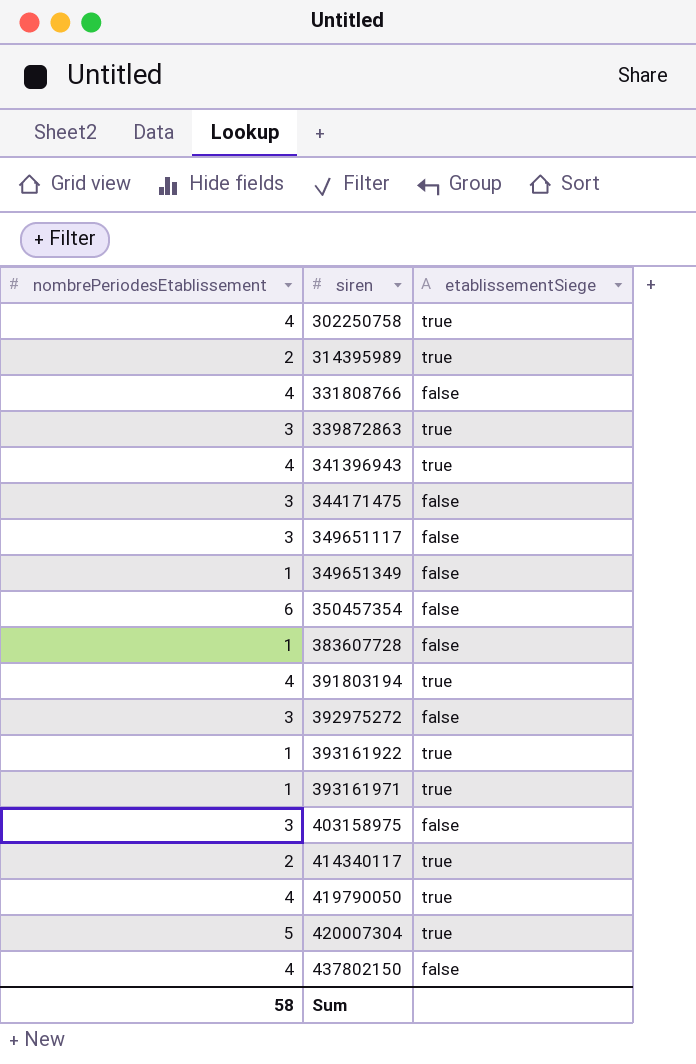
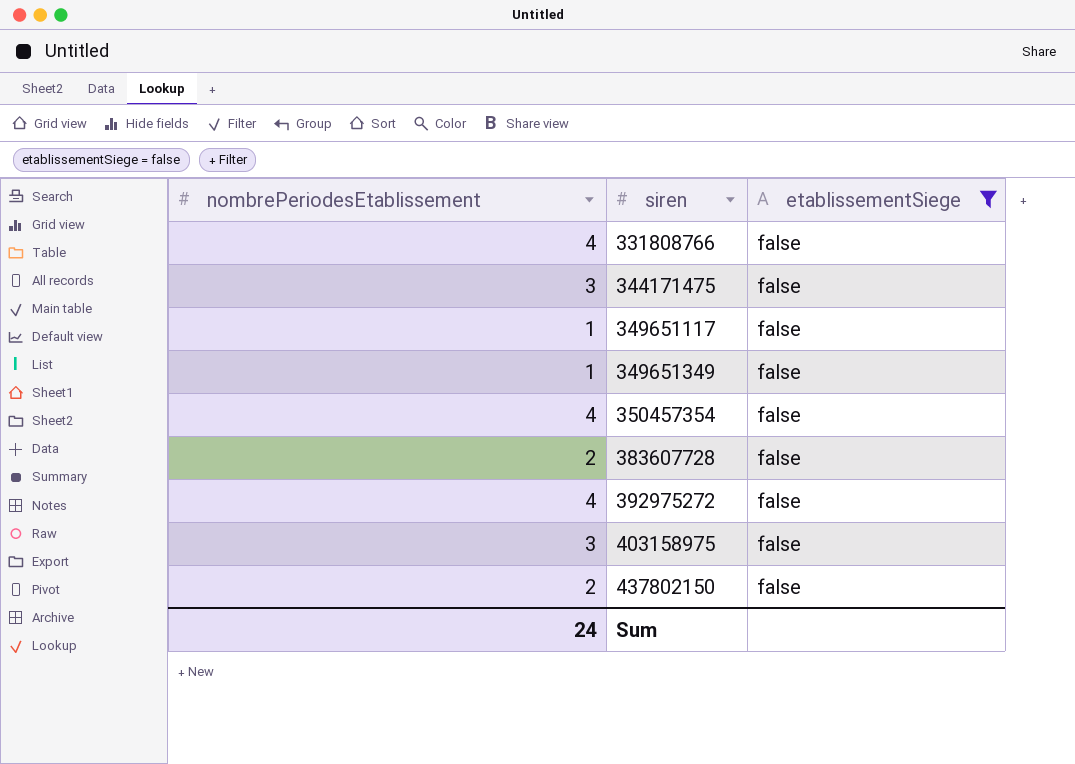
filter: none -> etablissementSiege = false
349651117 | nombrePeriodesEtablissement: 3 -> 1
350457354 | nombrePeriodesEtablissement: 6 -> 4
383607728 | nombrePeriodesEtablissement: 1 -> 2
392975272 | nombrePeriodesEtablissement: 3 -> 4
437802150 | nombrePeriodesEtablissement: 4 -> 2
Sum | nombrePeriodesEtablissement: 58 -> 24

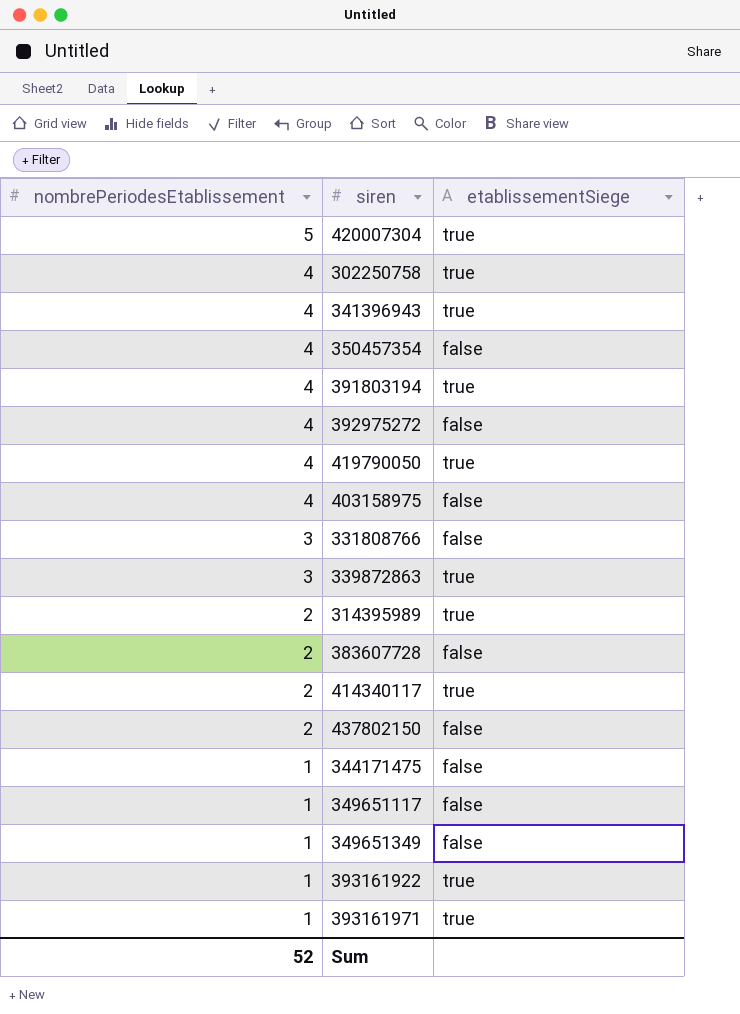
filter: etablissementSiege = false -> none
row order: siren ascending -> nombrePeriodesEtablissement descending
403158975 | nombrePeriodesEtablissement: 3 -> 4
331808766 | nombrePeriodesEtablissement: 4 -> 3
344171475 | nombrePeriodesEtablissement: 3 -> 1
Sum | nombrePeriodesEtablissement: 24 -> 52

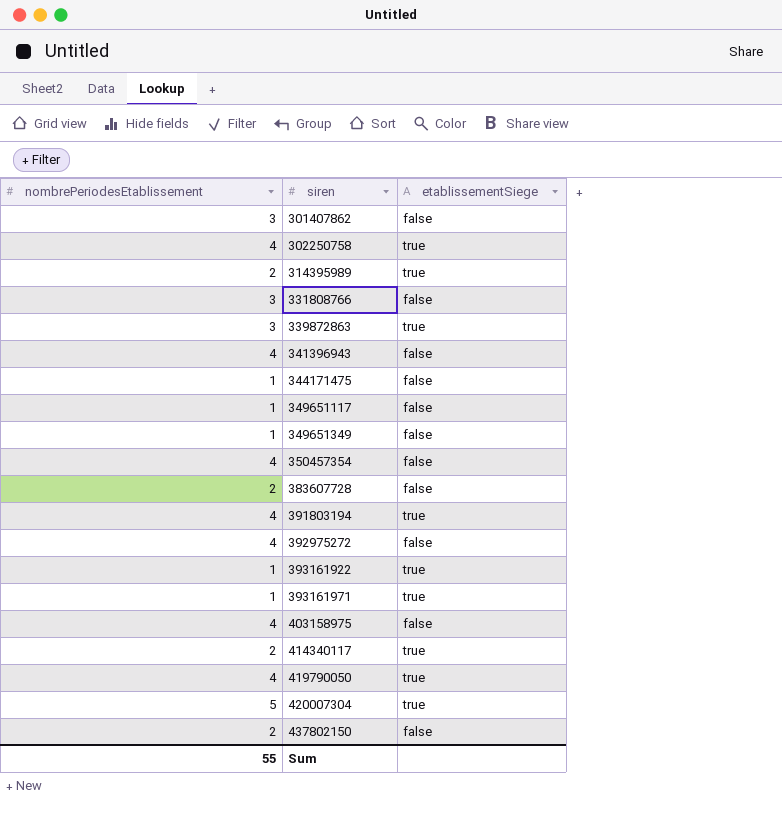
row order: nombrePeriodesEtablissement descending -> siren ascending
row 301407862: none -> 3 | false
341396943 | etablissementSiege: true -> false
Sum | nombrePeriodesEtablissement: 52 -> 55

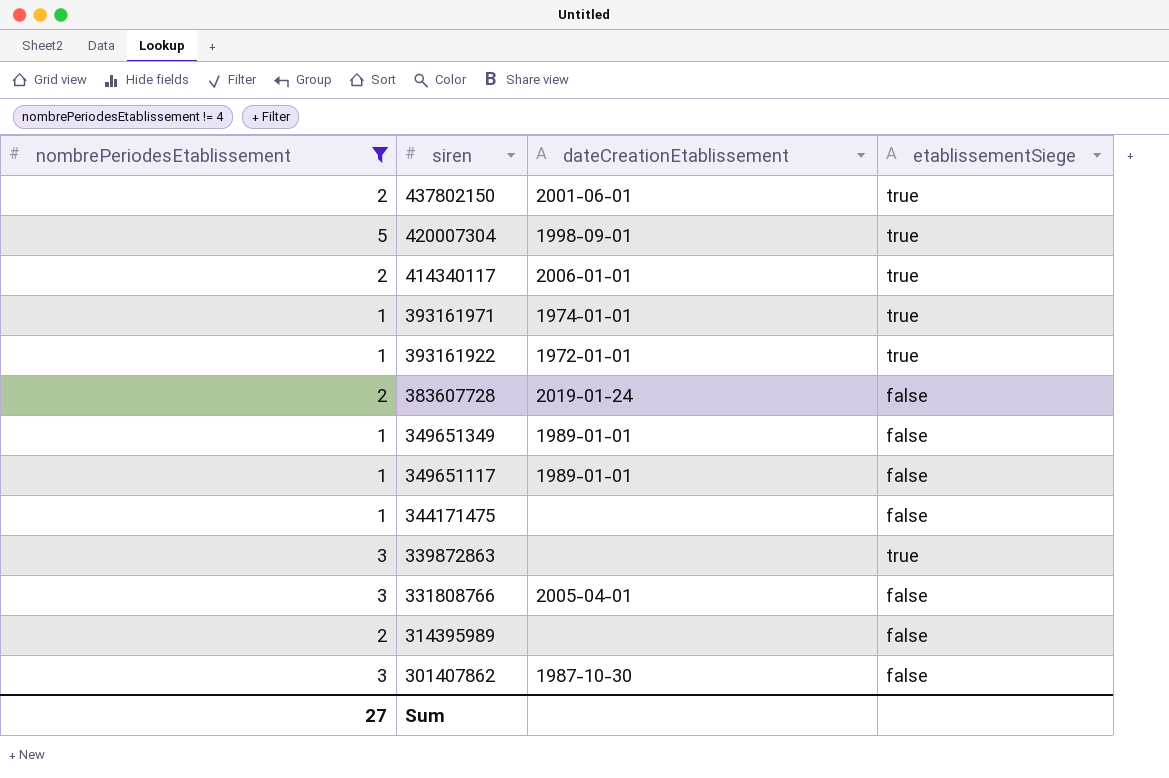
filter: none -> nombrePeriodesEtablissement != 4
row order: siren ascending -> siren descending
column dateCreationEtablissement | position: none -> 3
437802150 | etablissementSiege: false -> true
314395989 | etablissementSiege: true -> false
Sum | nombrePeriodesEtablissement: 55 -> 27

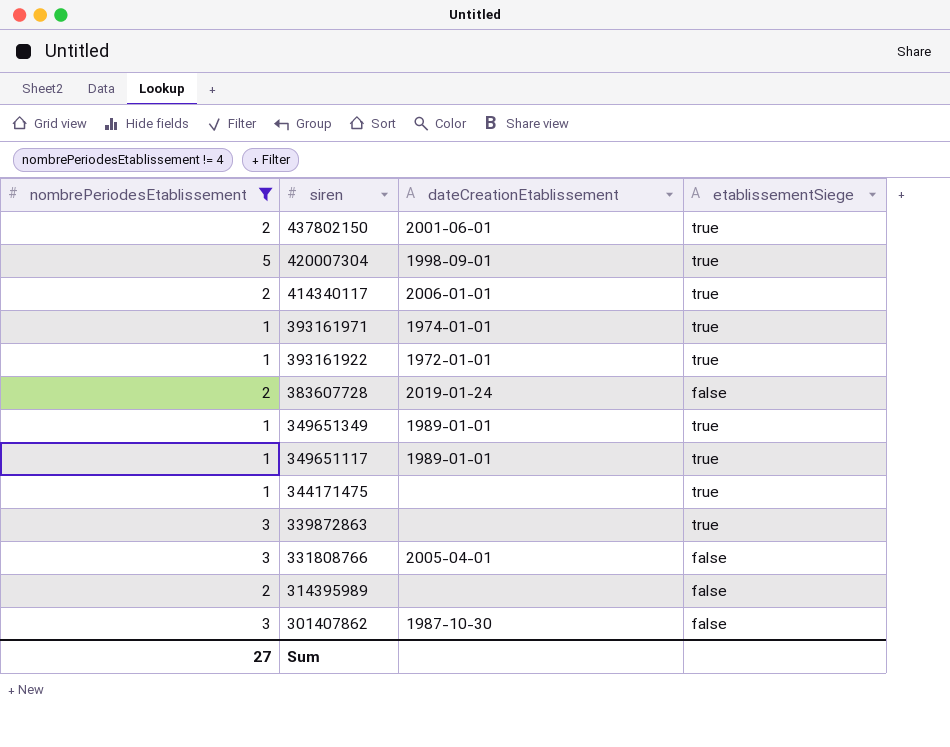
349651349 | etablissementSiege: false -> true
349651117 | etablissementSiege: false -> true
344171475 | etablissementSiege: false -> true

